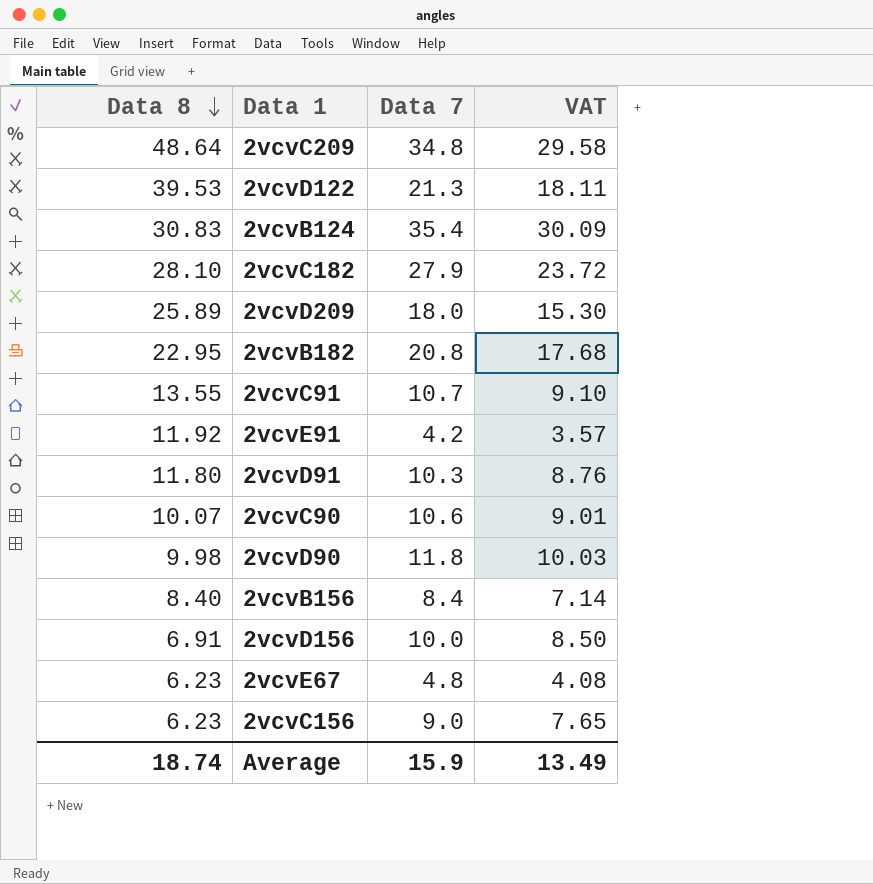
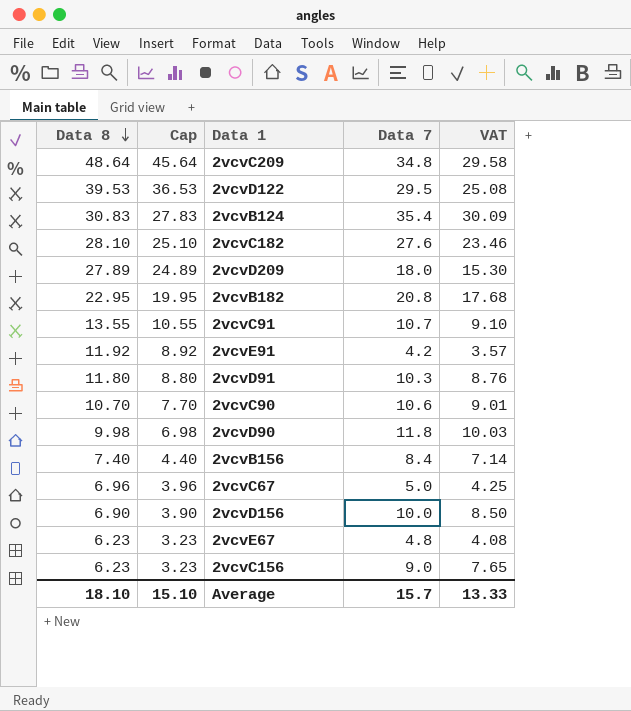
column Cap | formula: none -> [Data 8] - 3
2vcvD122 | Data 7: 21.3 -> 29.5
2vcvD122 | VAT: 18.11 -> 25.08
2vcvC182 | Data 7: 27.9 -> 27.6
2vcvC182 | VAT: 23.72 -> 23.46
2vcvD209 | Data 8: 25.89 -> 27.89
2vcvC90 | Data 8: 10.07 -> 10.70
2vcvB156 | Data 8: 8.40 -> 7.40
row 2vcvC67: none -> 6.96 | 3.96 | 5.0 | 4.25
2vcvD156 | Data 8: 6.91 -> 6.90
Average | Data 8: 18.74 -> 18.10
Average | Data 7: 15.9 -> 15.7
Average | VAT: 13.49 -> 13.33

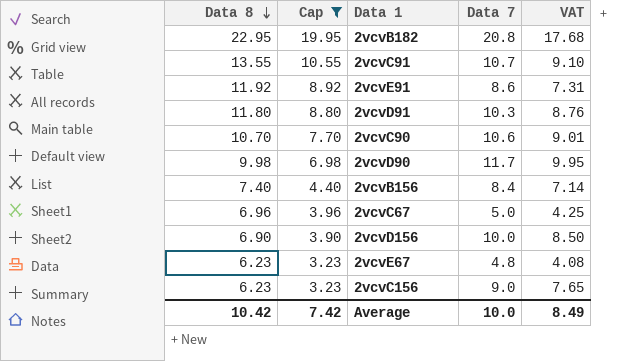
filter: none -> Cap <= 19.95
2vcvE91 | Data 7: 4.2 -> 8.6
2vcvE91 | VAT: 3.57 -> 7.31
2vcvD90 | Data 7: 11.8 -> 11.7
2vcvD90 | VAT: 10.03 -> 9.95
Average | Data 8: 18.10 -> 10.42
Average | Cap: 15.10 -> 7.42
Average | Data 7: 15.7 -> 10.0
Average | VAT: 13.33 -> 8.49

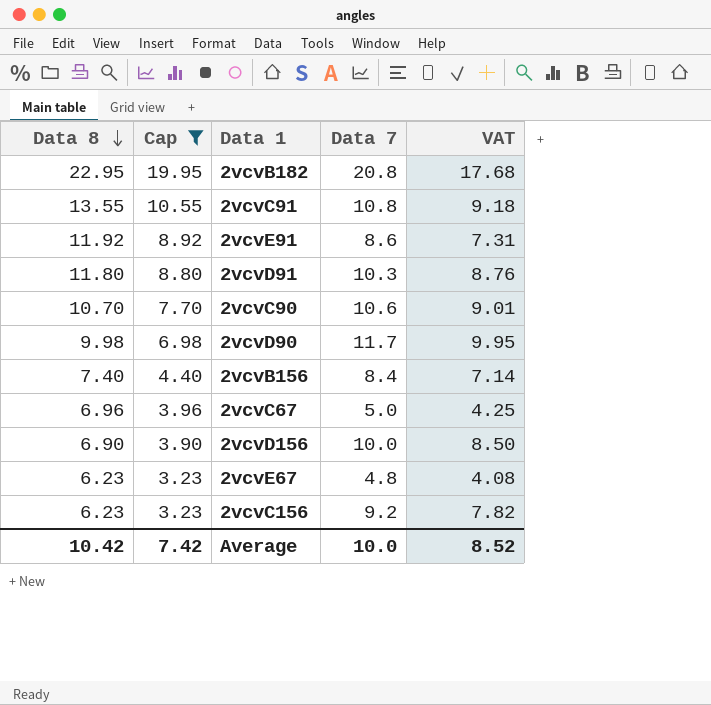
2vcvC91 | Data 7: 10.7 -> 10.8
2vcvC91 | VAT: 9.10 -> 9.18
2vcvC156 | Data 7: 9.0 -> 9.2
2vcvC156 | VAT: 7.65 -> 7.82
Average | VAT: 8.49 -> 8.52

